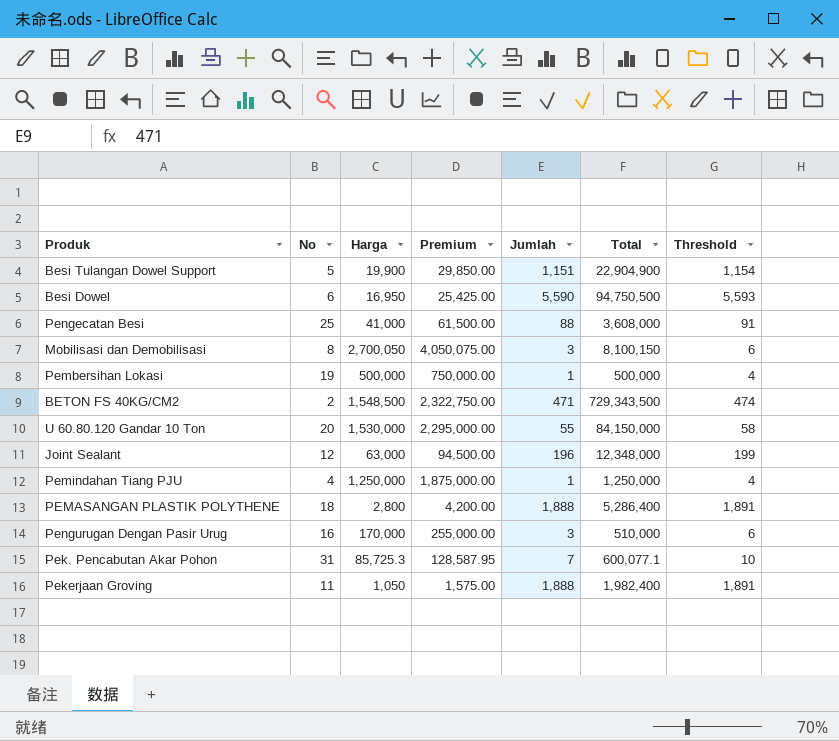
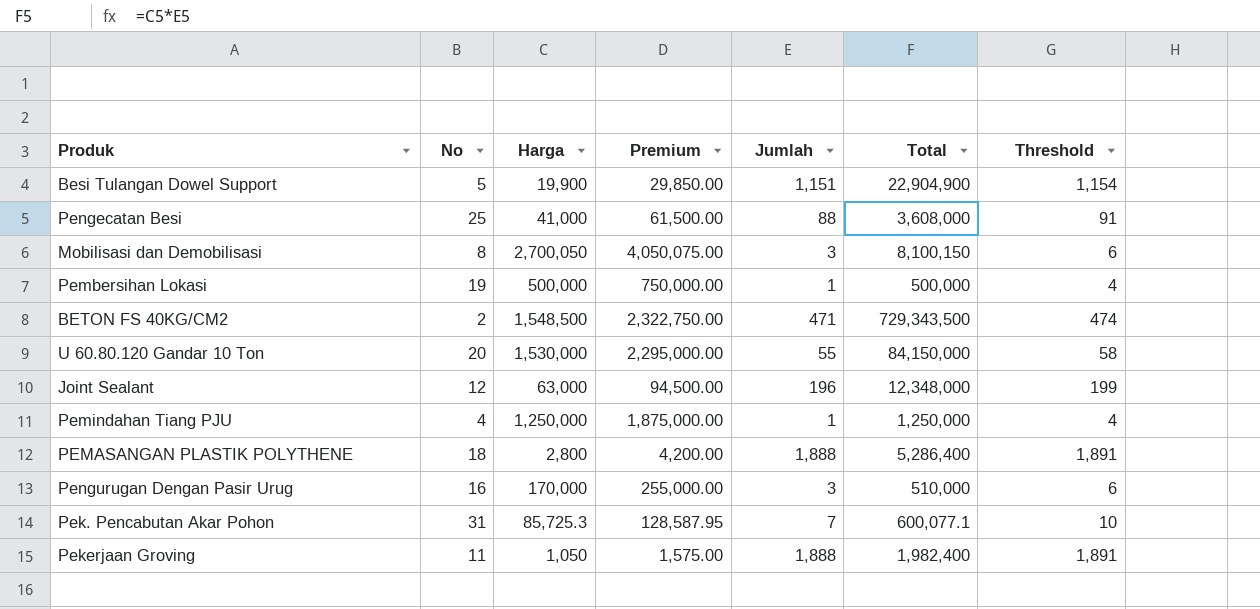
row Besi Dowel: 6 | 16,950 | 25,425.00 | 5,590 | 94,750,500 | 5,593 -> none

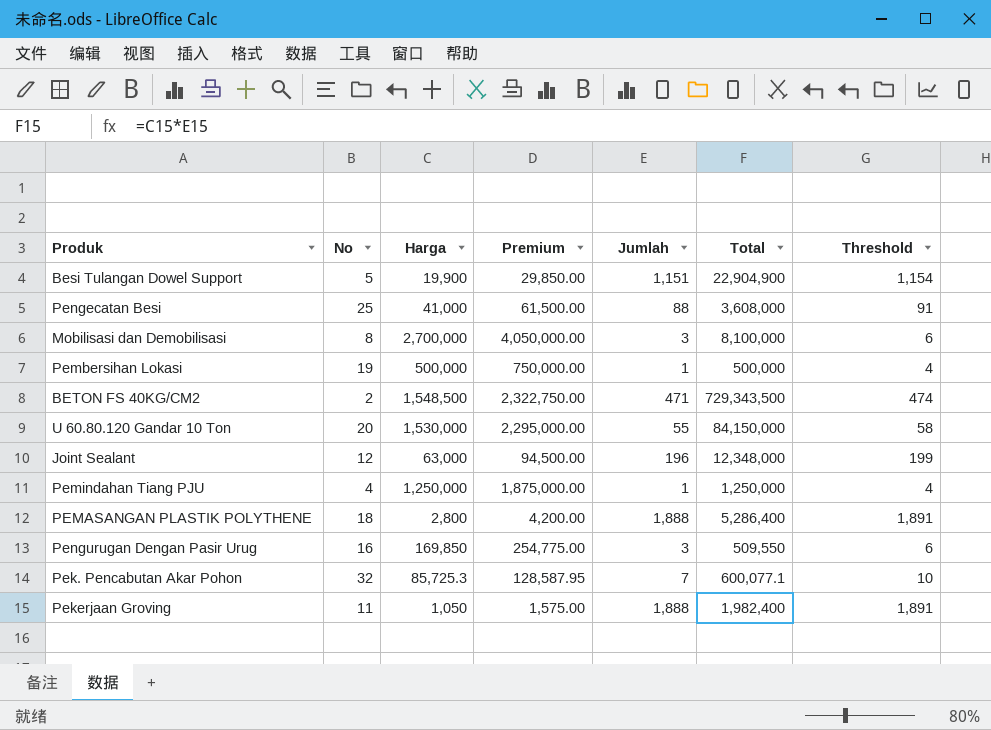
Mobilisasi dan Demobilisasi | Harga: 2,700,050 -> 2,700,000
Mobilisasi dan Demobilisasi | Premium: 4,050,075.00 -> 4,050,000.00
Mobilisasi dan Demobilisasi | Total: 8,100,150 -> 8,100,000
Pengurugan Dengan Pasir Urug | Harga: 170,000 -> 169,850
Pengurugan Dengan Pasir Urug | Premium: 255,000.00 -> 254,775.00
Pengurugan Dengan Pasir Urug | Total: 510,000 -> 509,550
Pek. Pencabutan Akar Pohon | No: 31 -> 32

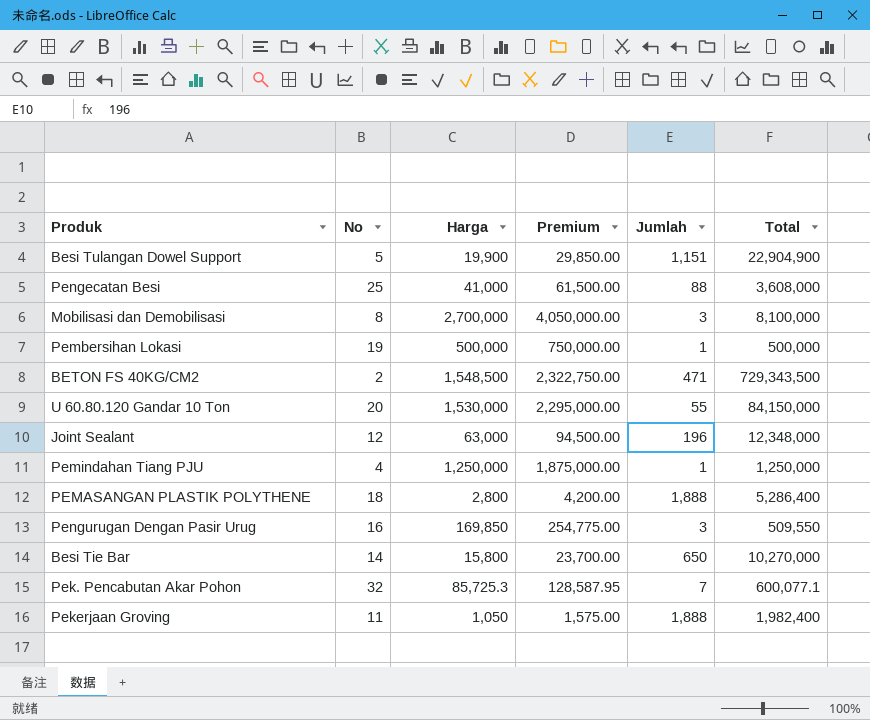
column Threshold | formula: [Jumlah] + 3 -> none
row Besi Tie Bar: none -> 14 | 15,800 | 23,700.00 | 650 | 10,270,000

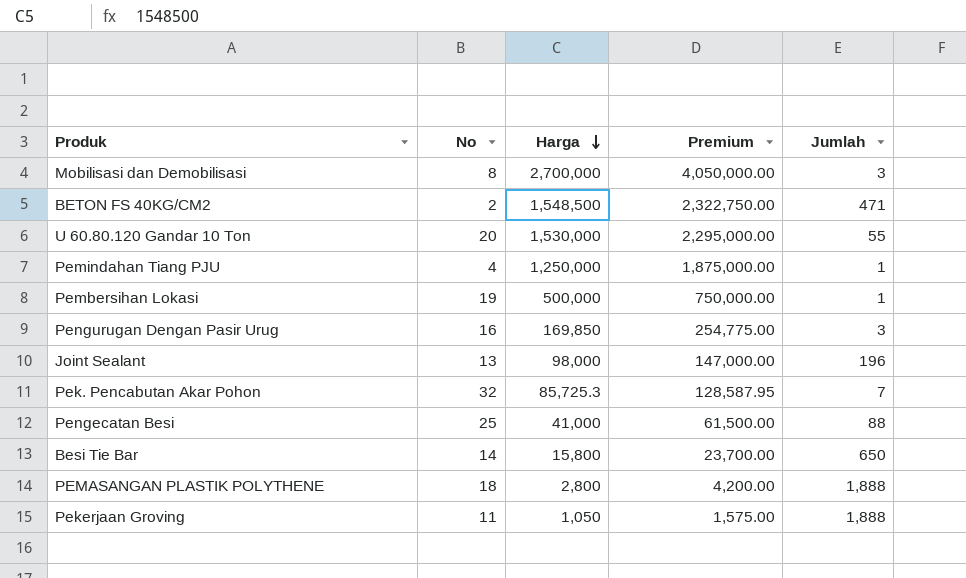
row order: none -> Harga descending
column Total | formula: [Harga] * [Jumlah] -> none
row Besi Tulangan Dowel Support: 5 | 19,900 | 29,850.00 | 1,151 | 22,904,900 -> none
Joint Sealant | No: 12 -> 13
Joint Sealant | Harga: 63,000 -> 98,000
Joint Sealant | Premium: 94,500.00 -> 147,000.00

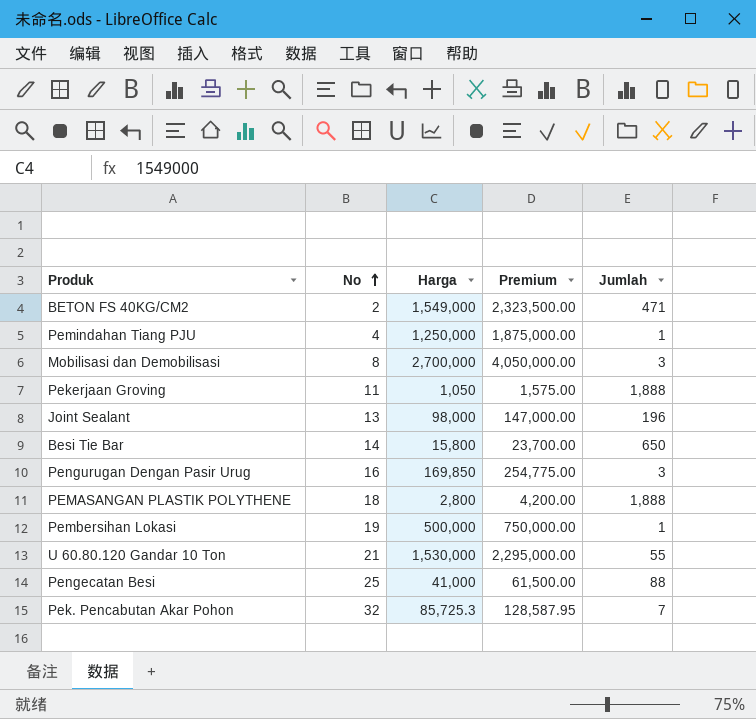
row order: Harga descending -> No ascending
BETON FS 40KG/CM2 | Harga: 1,548,500 -> 1,549,000
BETON FS 40KG/CM2 | Premium: 2,322,750.00 -> 2,323,500.00
U 60.80.120 Gandar 10 Ton | No: 20 -> 21

